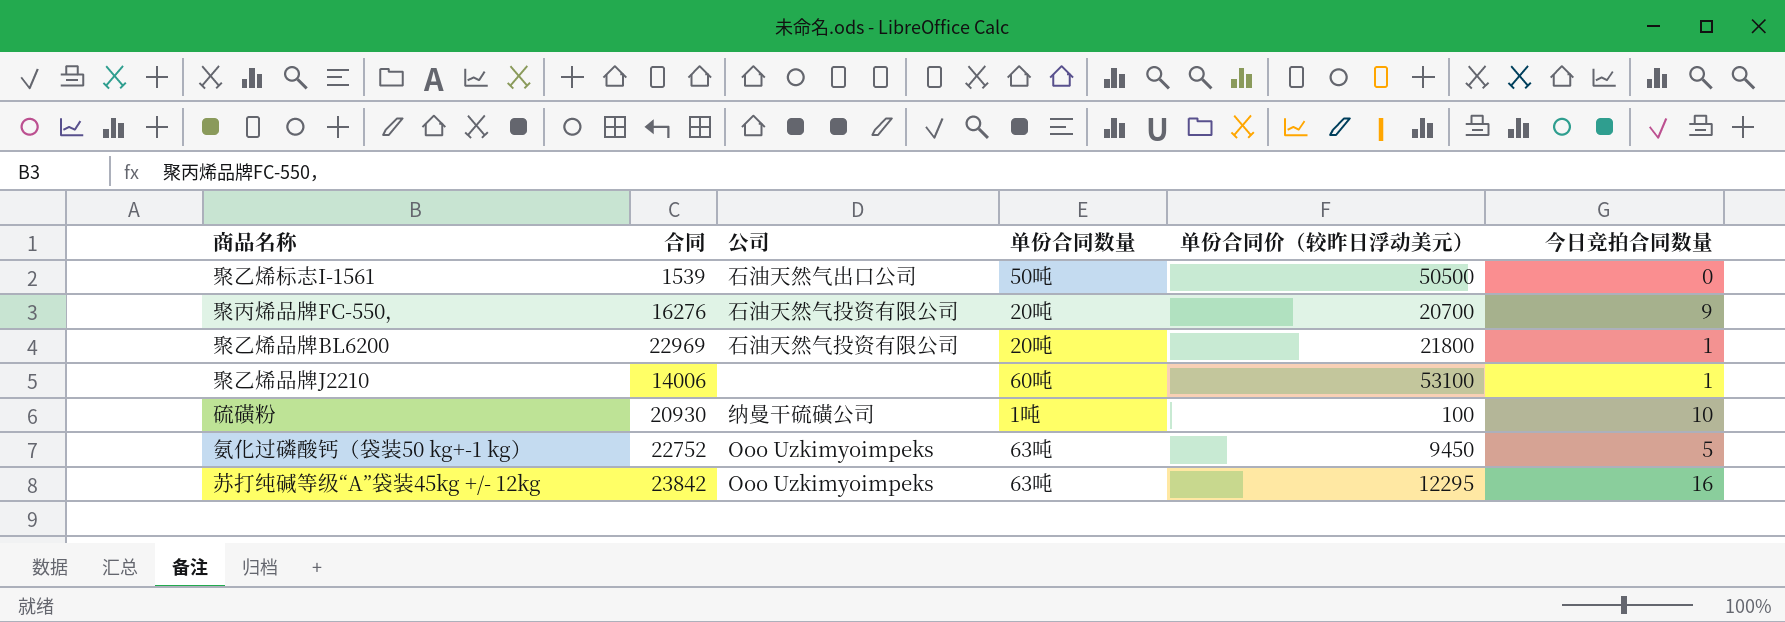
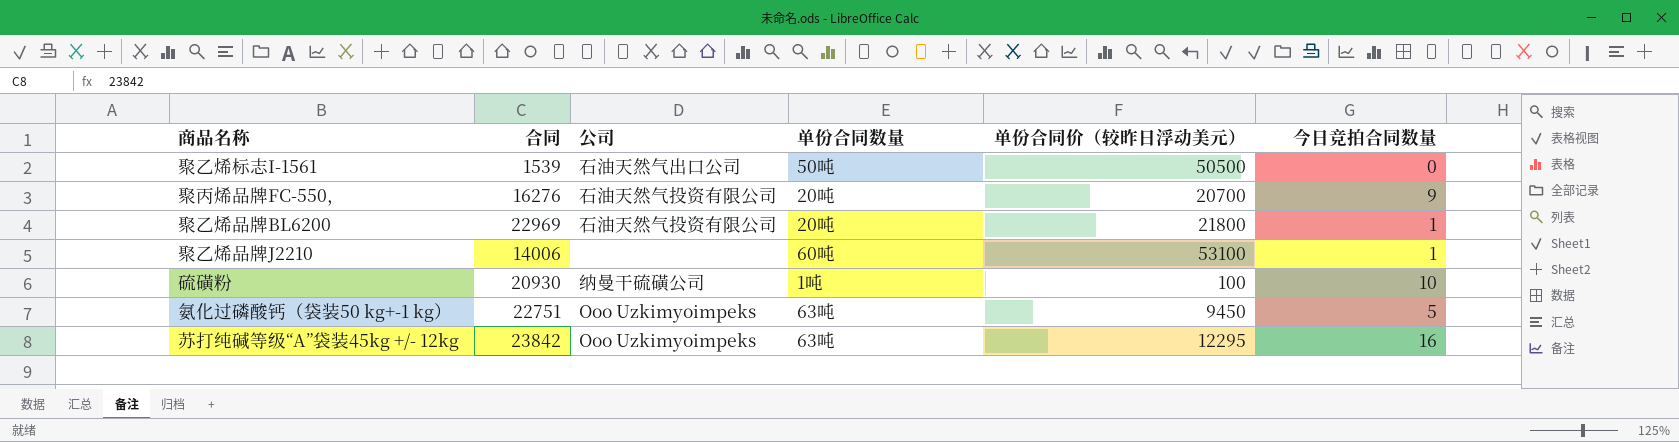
氨化过磷酸钙（袋装50 kg+-1 kg） | 合同: 22752 -> 22751

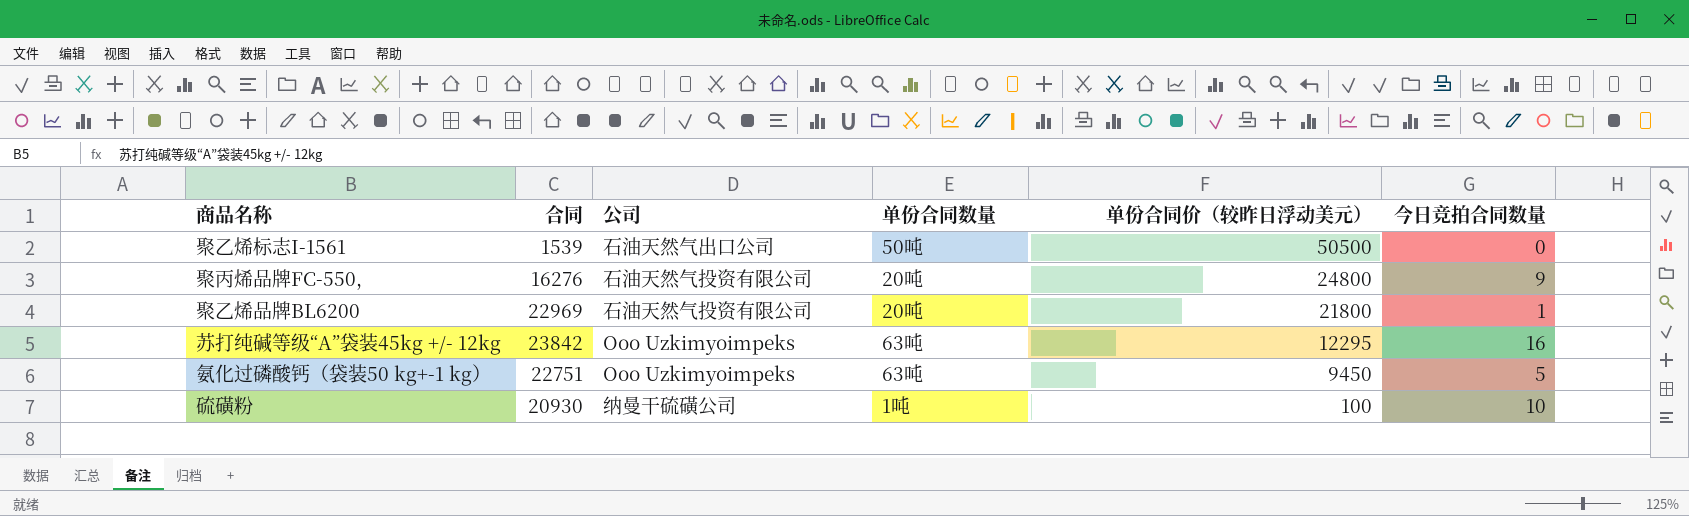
row order: none -> 单份合同价（较昨日浮动美元） descending
row 聚乙烯品牌J2210: 14006 | none | 60吨 | 53100 | 1 -> none
聚丙烯品牌FC-550， | 单份合同价（较昨日浮动美元）: 20700 -> 24800

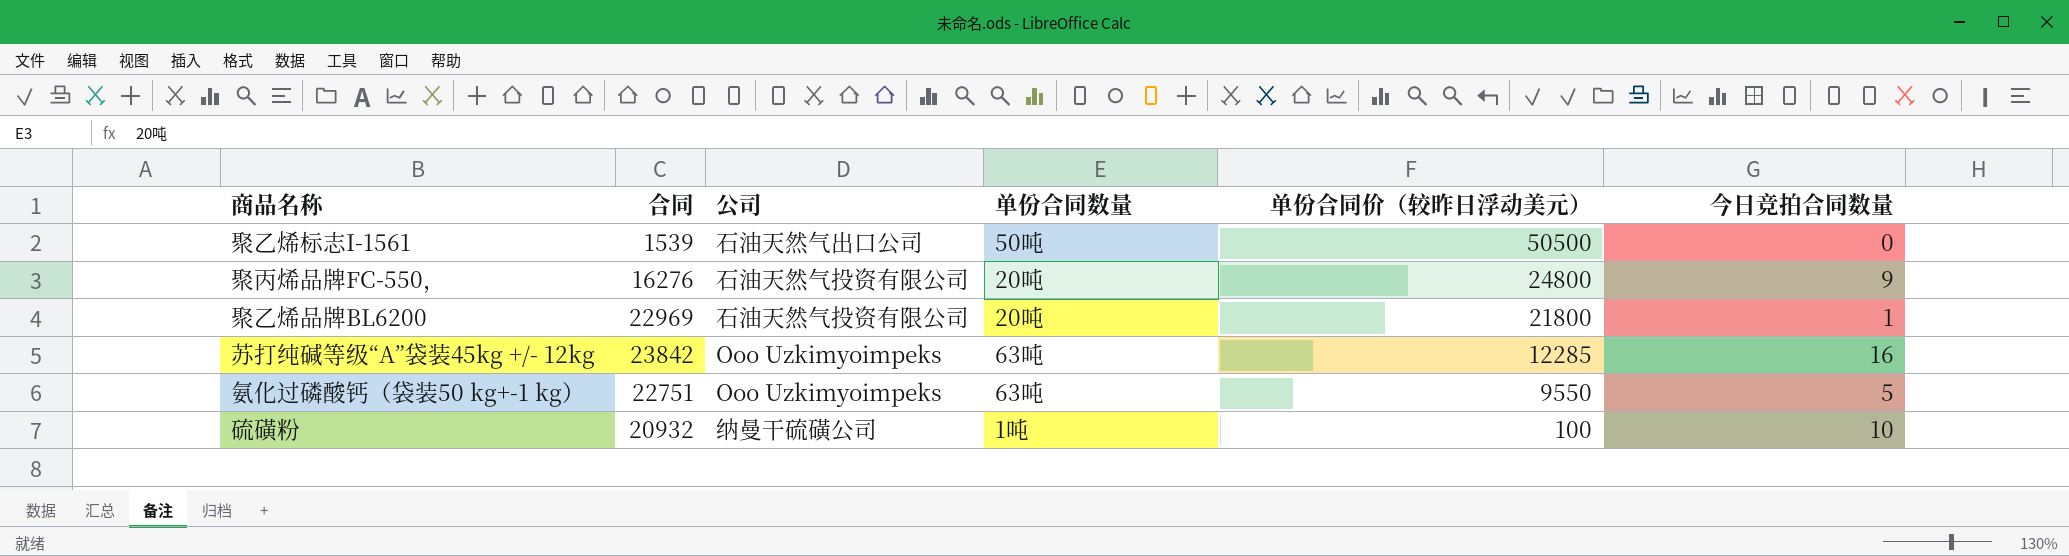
苏打纯碱等级“A”袋装45kg +/- 12kg | 单份合同价（较昨日浮动美元）: 12295 -> 12285
氨化过磷酸钙（袋装50 kg+-1 kg） | 单份合同价（较昨日浮动美元）: 9450 -> 9550
硫磺粉 | 合同: 20930 -> 20932

